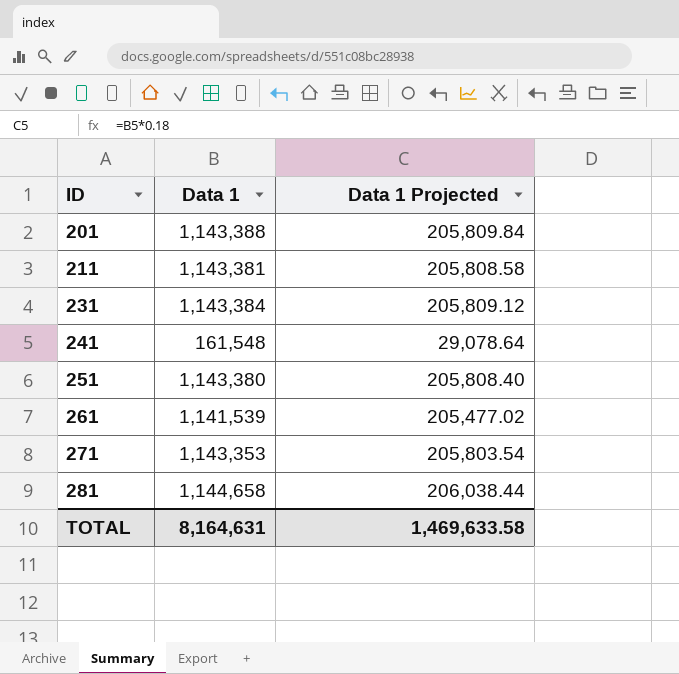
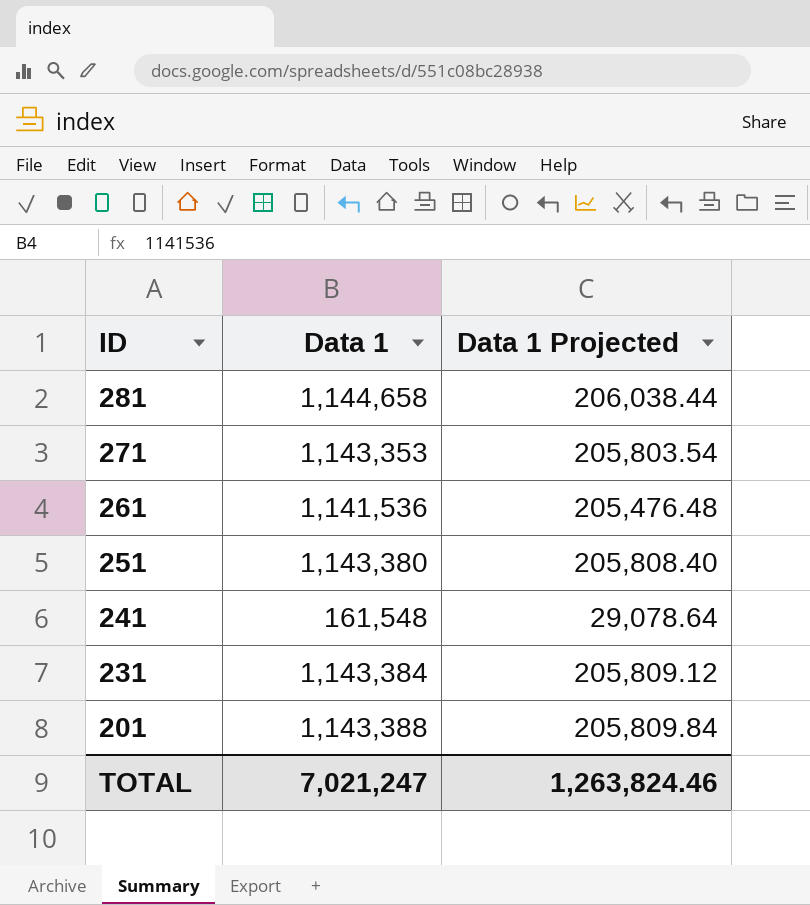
row order: ID ascending -> ID descending
row 211: 1,143,381 | 205,808.58 -> none
261 | Data 1: 1,141,539 -> 1,141,536
261 | Data 1 Projected: 205,477.02 -> 205,476.48
TOTAL | Data 1: 8,164,631 -> 7,021,247
TOTAL | Data 1 Projected: 1,469,633.58 -> 1,263,824.46

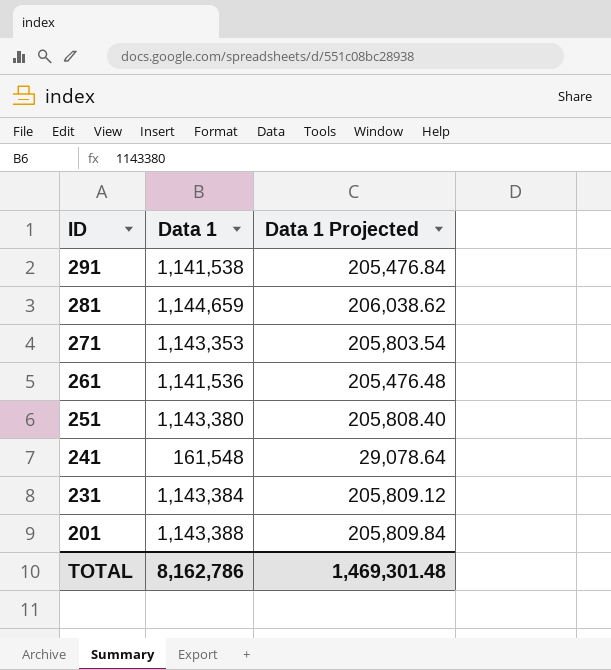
row 291: none -> 1,141,538 | 205,476.84
281 | Data 1: 1,144,658 -> 1,144,659
281 | Data 1 Projected: 206,038.44 -> 206,038.62
TOTAL | Data 1: 7,021,247 -> 8,162,786
TOTAL | Data 1 Projected: 1,263,824.46 -> 1,469,301.48

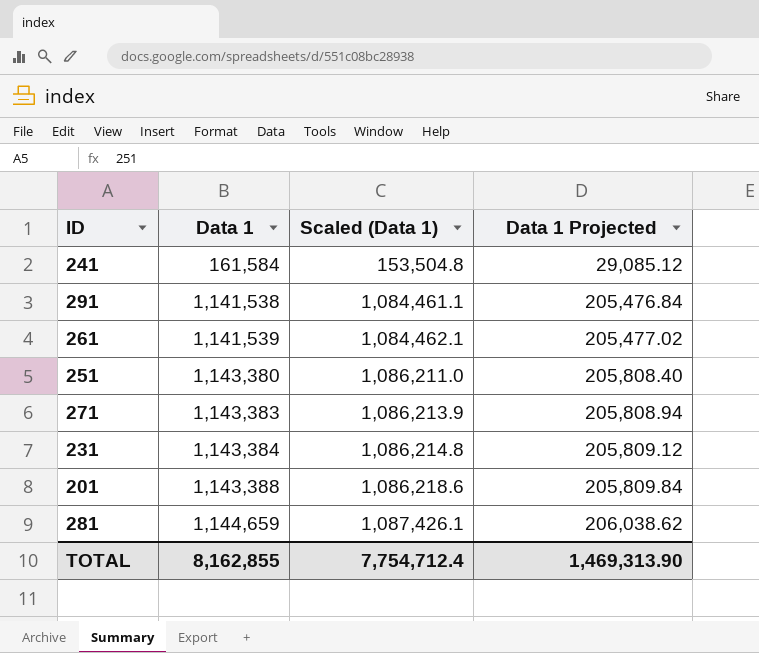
row order: ID descending -> Data 1 ascending
column Scaled (Data 1) | formula: none -> [Data 1] * 0.95
241 | Data 1: 161,548 -> 161,584
241 | Data 1 Projected: 29,078.64 -> 29,085.12
261 | Data 1: 1,141,536 -> 1,141,539
261 | Data 1 Projected: 205,476.48 -> 205,477.02
271 | Data 1: 1,143,353 -> 1,143,383
271 | Data 1 Projected: 205,803.54 -> 205,808.94
TOTAL | Data 1: 8,162,786 -> 8,162,855
TOTAL | Data 1 Projected: 1,469,301.48 -> 1,469,313.90

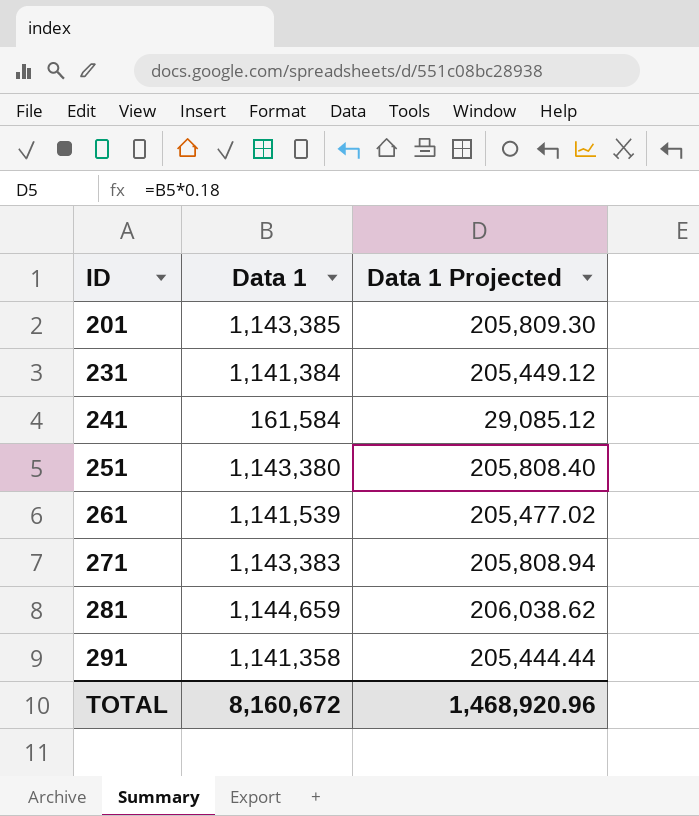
row order: Data 1 ascending -> ID ascending
column Scaled (Data 1) | formula: [Data 1] * 0.95 -> none
201 | Data 1: 1,143,388 -> 1,143,385
201 | Data 1 Projected: 205,809.84 -> 205,809.30
231 | Data 1: 1,143,384 -> 1,141,384
231 | Data 1 Projected: 205,809.12 -> 205,449.12
291 | Data 1: 1,141,538 -> 1,141,358
291 | Data 1 Projected: 205,476.84 -> 205,444.44
TOTAL | Data 1: 8,162,855 -> 8,160,672
TOTAL | Data 1 Projected: 1,469,313.90 -> 1,468,920.96

